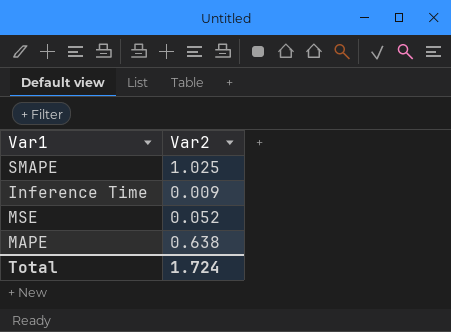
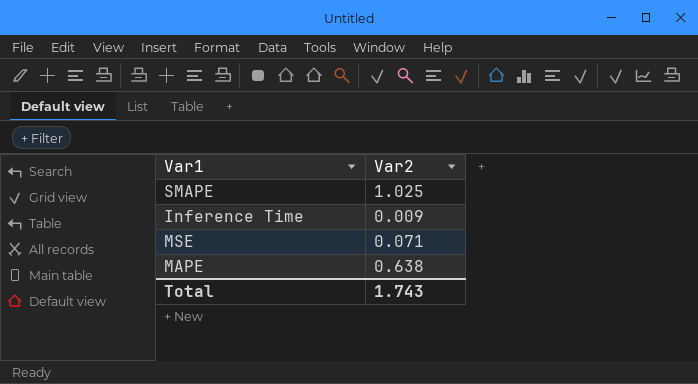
MSE | Var2: 0.052 -> 0.071
Total | Var2: 1.724 -> 1.743

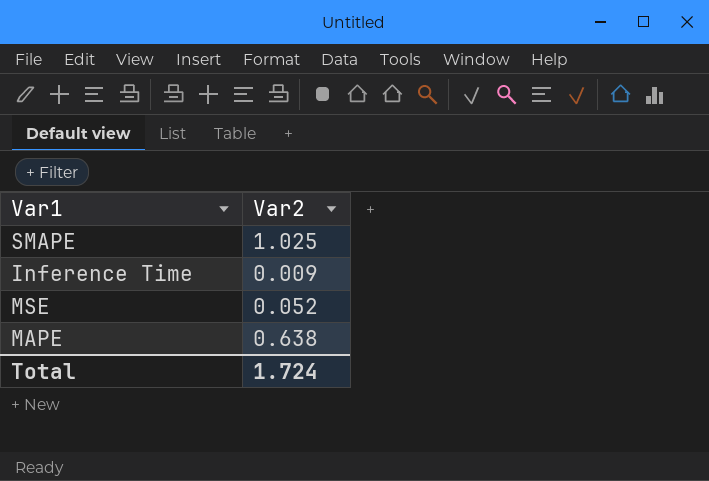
MSE | Var2: 0.071 -> 0.052
Total | Var2: 1.743 -> 1.724

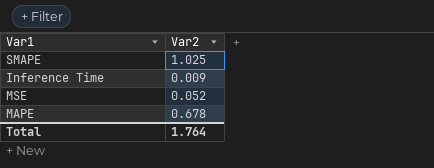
MAPE | Var2: 0.638 -> 0.678
Total | Var2: 1.724 -> 1.764

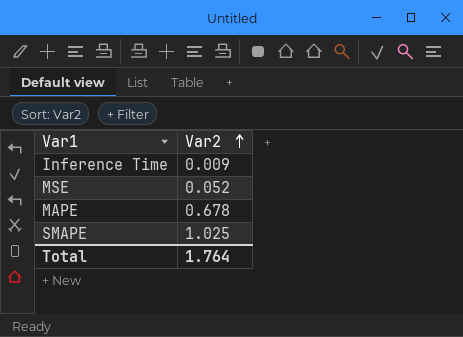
row order: none -> Var2 ascending

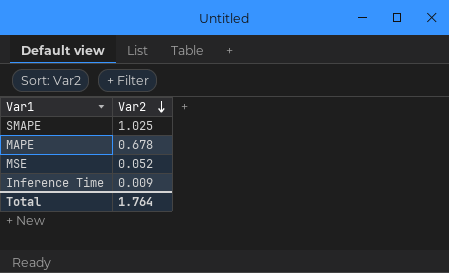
row order: Var2 ascending -> Var2 descending

